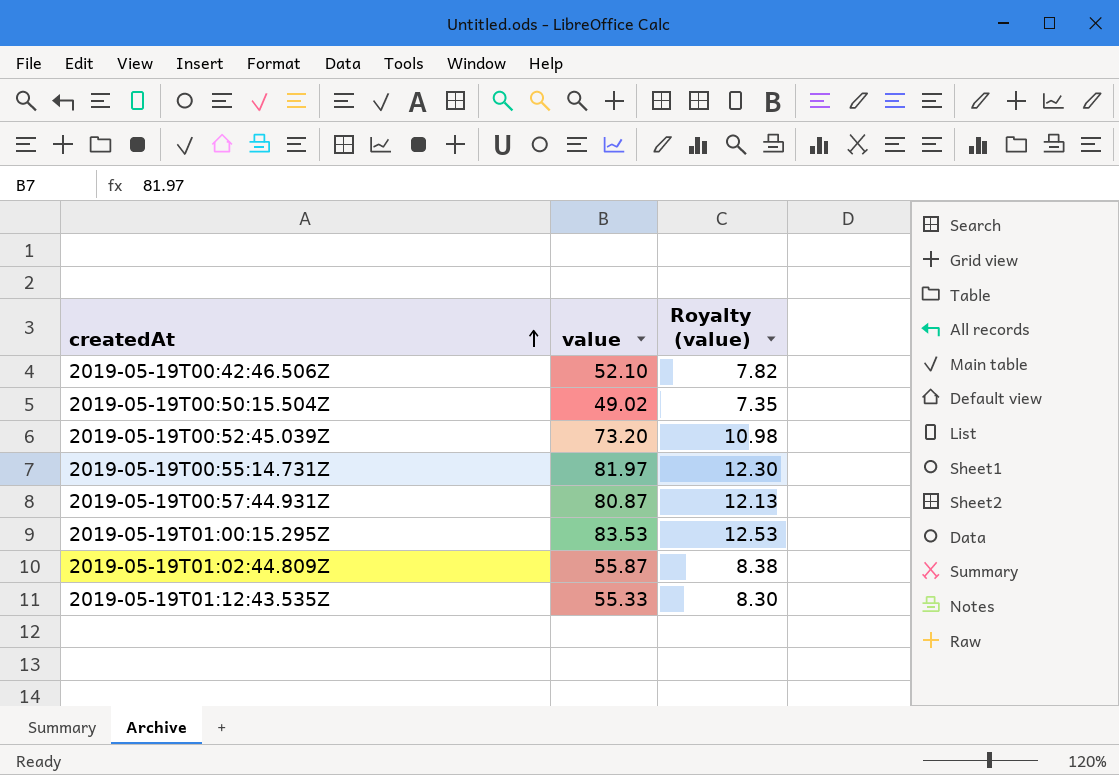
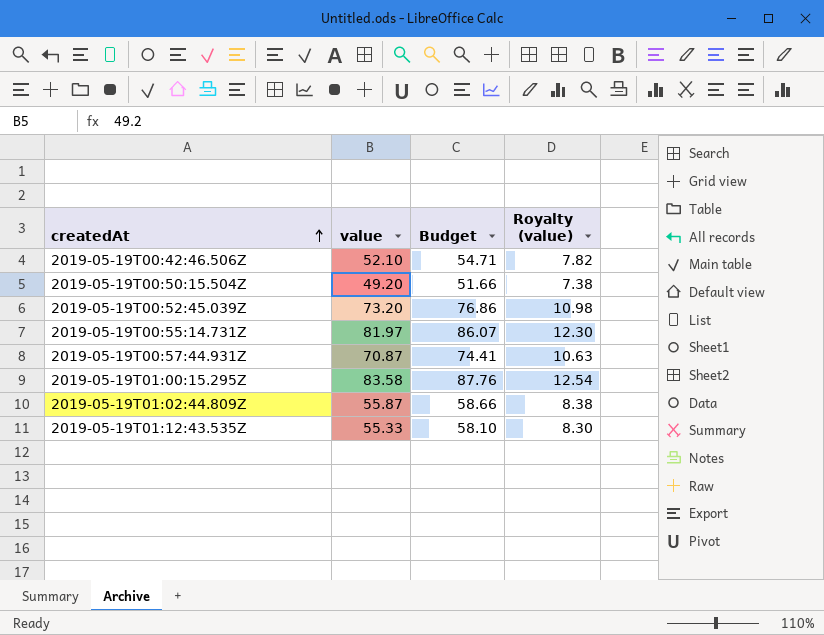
column Budget | formula: none -> [value] * 1.05
2019-05-19T00:50:15.504Z | value: 49.02 -> 49.20
2019-05-19T00:50:15.504Z | Royalty (value): 7.35 -> 7.38
2019-05-19T00:57:44.931Z | value: 80.87 -> 70.87
2019-05-19T00:57:44.931Z | Royalty (value): 12.13 -> 10.63
2019-05-19T01:00:15.295Z | value: 83.53 -> 83.58
2019-05-19T01:00:15.295Z | Royalty (value): 12.53 -> 12.54

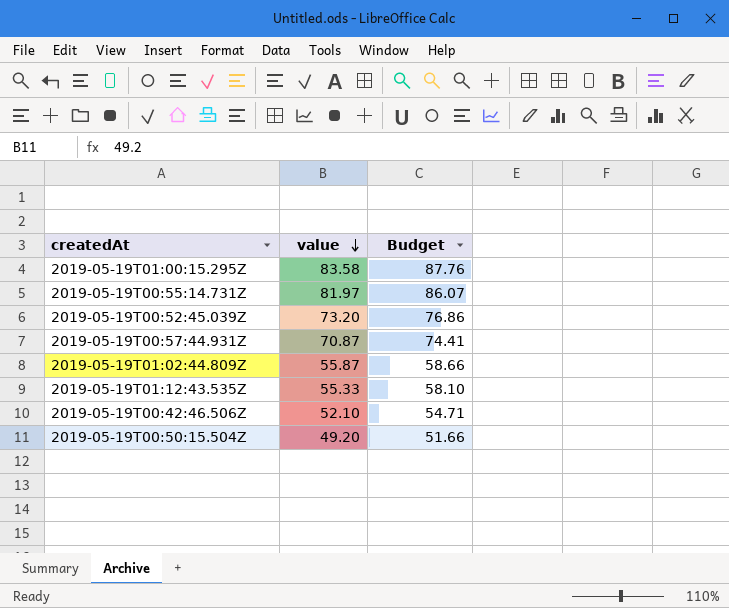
row order: createdAt ascending -> value descending
column Royalty (value) | formula: [value] * 0.15 -> none

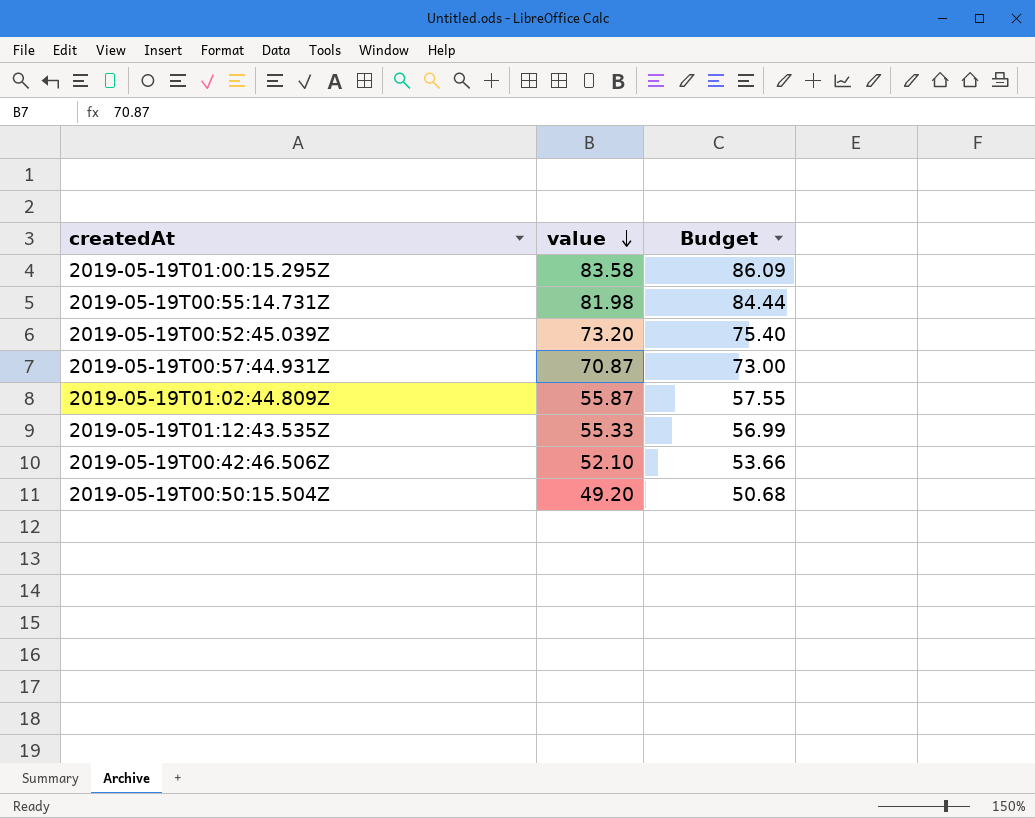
column Budget | formula: [value] * 1.05 -> [value] * 1.03
2019-05-19T00:55:14.731Z | value: 81.97 -> 81.98

